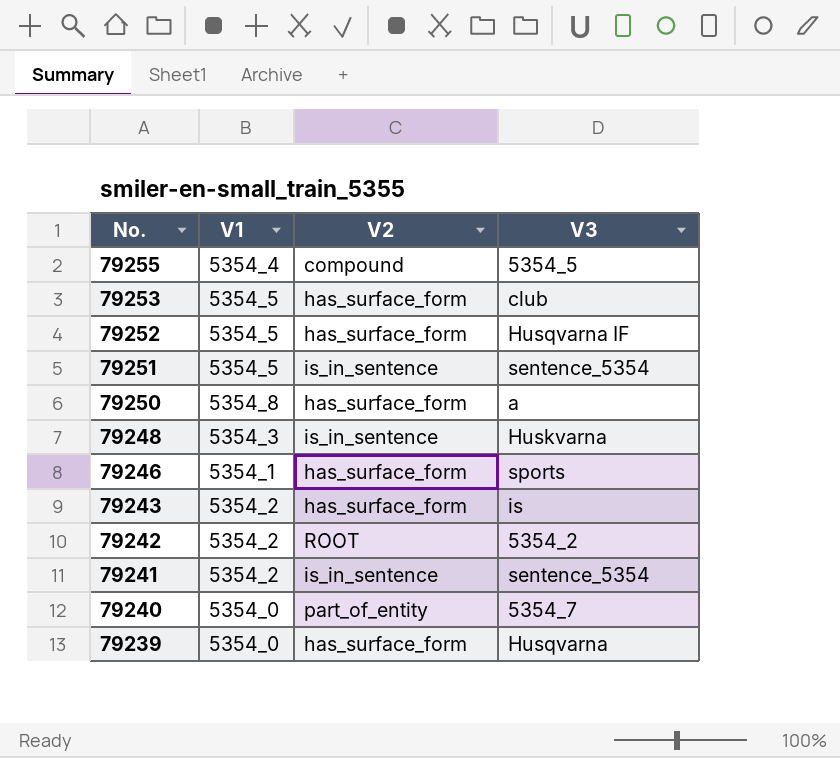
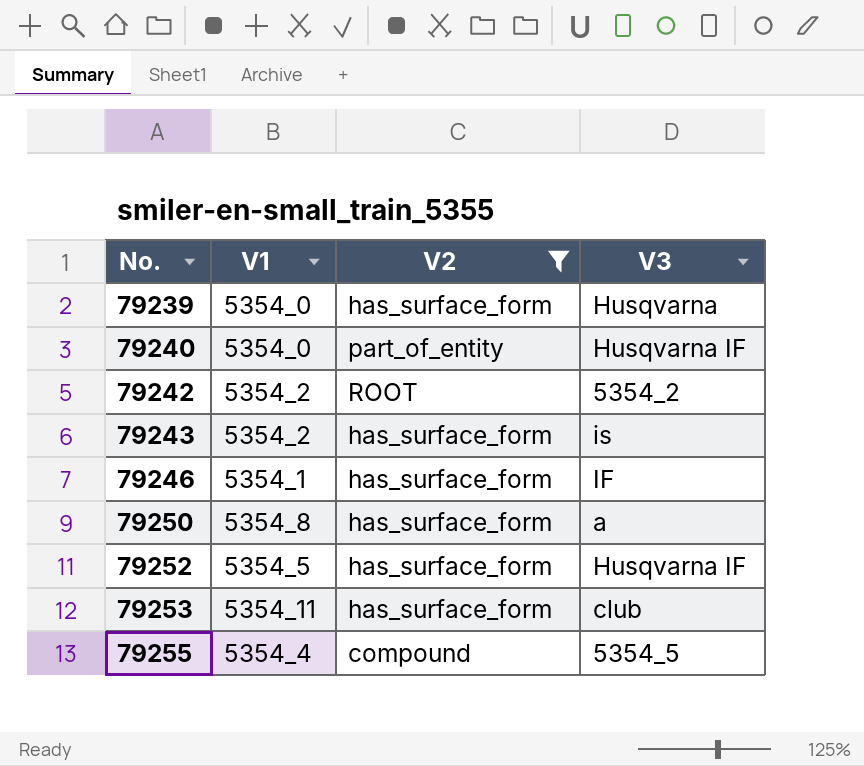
filter: none -> V2 != is_in_sentence
row order: No. descending -> No. ascending
79240 | V3: 5354_7 -> Husqvarna IF
79246 | V3: sports -> IF
79253 | V1: 5354_5 -> 5354_11

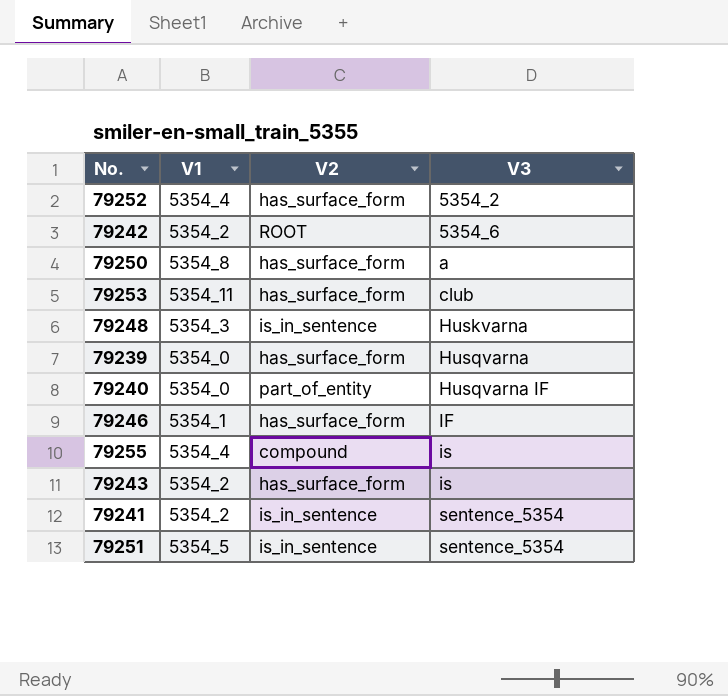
filter: V2 != is_in_sentence -> none
row order: No. ascending -> V3 ascending
79252 | V1: 5354_5 -> 5354_4
79252 | V3: Husqvarna IF -> 5354_2
79242 | V3: 5354_2 -> 5354_6
79255 | V3: 5354_5 -> is

